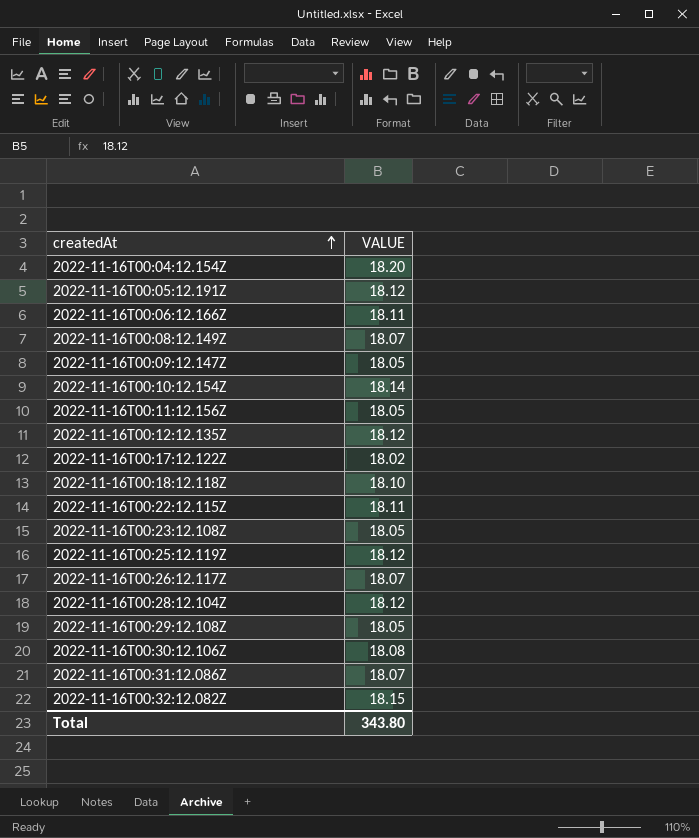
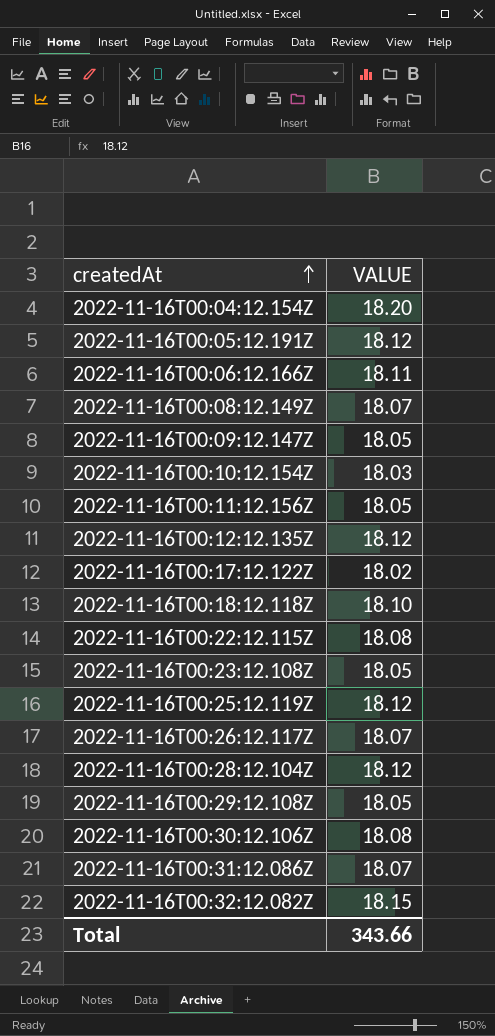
2022-11-16T00:10:12.154Z | VALUE: 18.14 -> 18.03
2022-11-16T00:22:12.115Z | VALUE: 18.11 -> 18.08
Total | VALUE: 343.80 -> 343.66

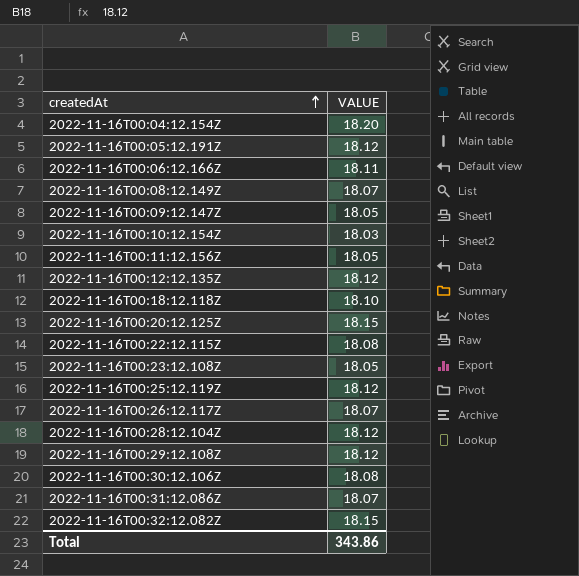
row 2022-11-16T00:17:12.122Z: 18.02 -> none
row 2022-11-16T00:20:12.125Z: none -> 18.15
2022-11-16T00:29:12.108Z | VALUE: 18.05 -> 18.12
Total | VALUE: 343.66 -> 343.86

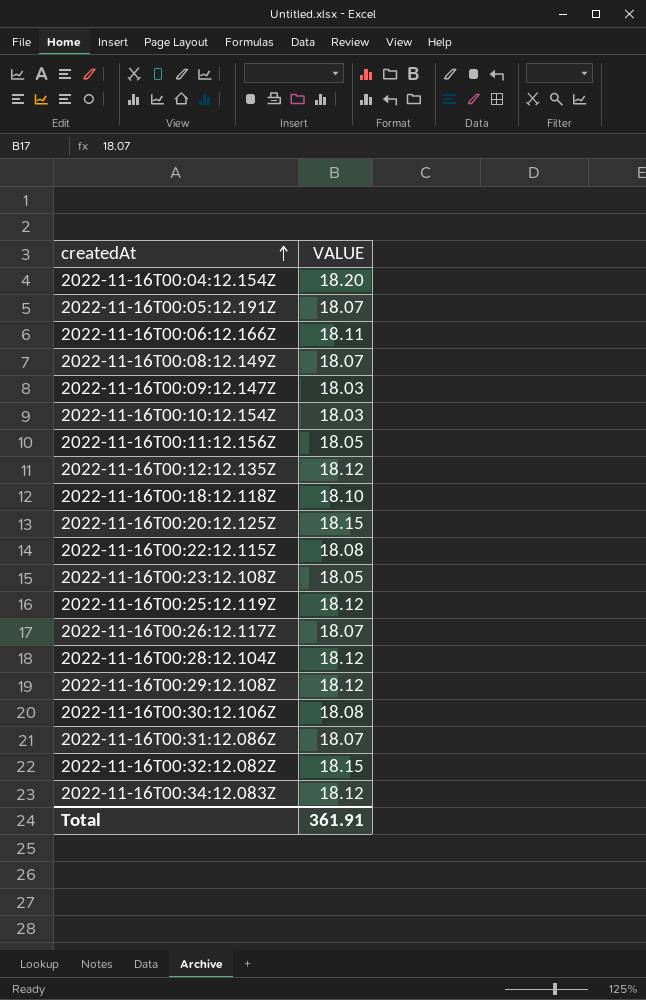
2022-11-16T00:05:12.191Z | VALUE: 18.12 -> 18.07
2022-11-16T00:09:12.147Z | VALUE: 18.05 -> 18.03
row 2022-11-16T00:34:12.083Z: none -> 18.12
Total | VALUE: 343.86 -> 361.91

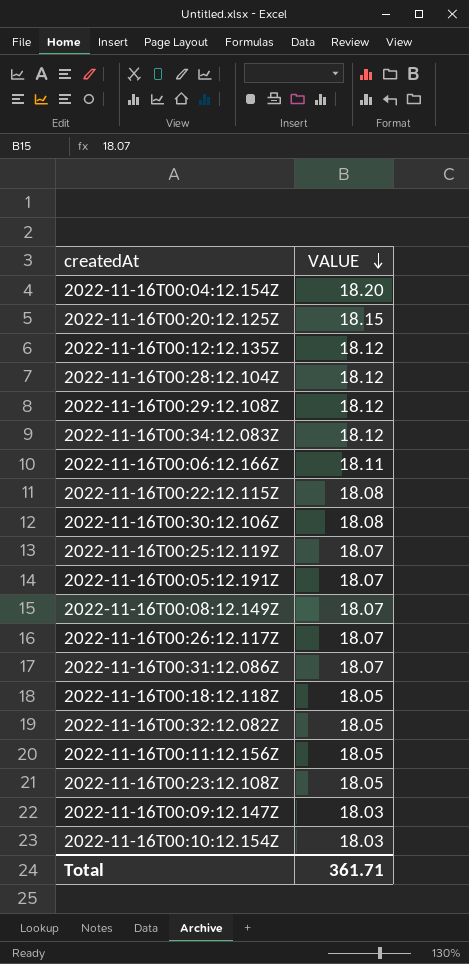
row order: createdAt ascending -> VALUE descending
2022-11-16T00:25:12.119Z | VALUE: 18.12 -> 18.07
2022-11-16T00:18:12.118Z | VALUE: 18.10 -> 18.05
2022-11-16T00:32:12.082Z | VALUE: 18.15 -> 18.05
Total | VALUE: 361.91 -> 361.71

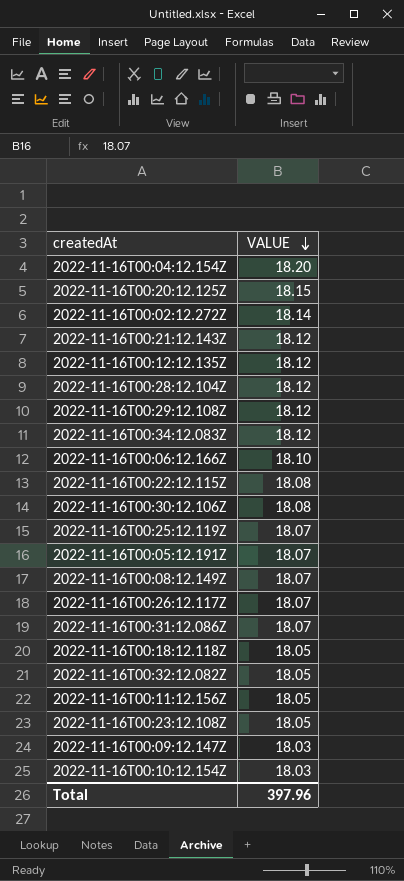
row 2022-11-16T00:02:12.272Z: none -> 18.14
row 2022-11-16T00:21:12.143Z: none -> 18.12
2022-11-16T00:06:12.166Z | VALUE: 18.11 -> 18.10
Total | VALUE: 361.71 -> 397.96

